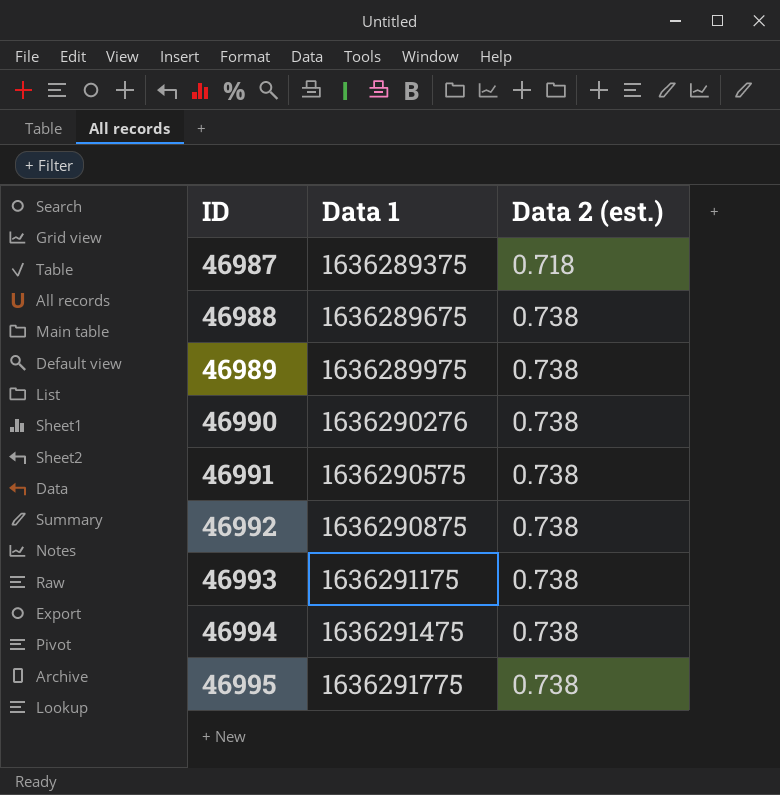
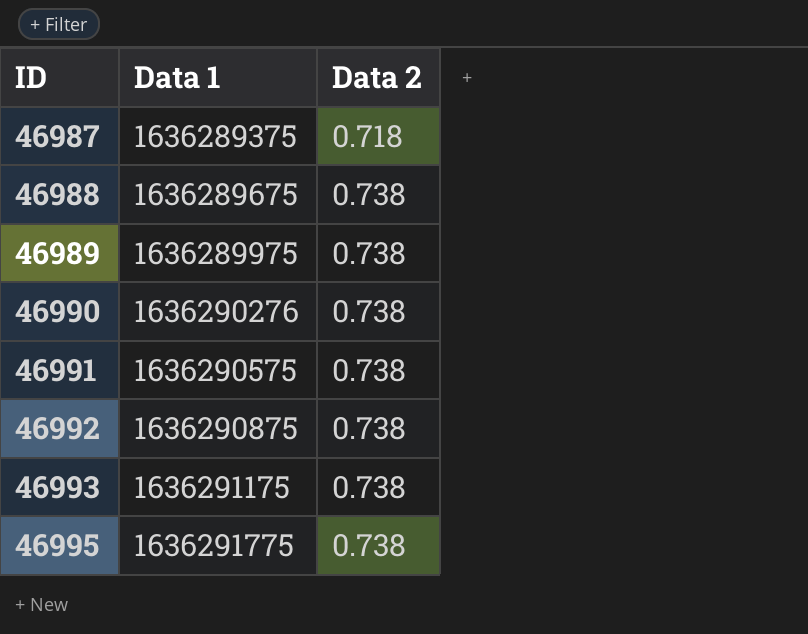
column name: Data 2 (est.) -> Data 2
row 46994: 1636291475 | 0.738 -> none

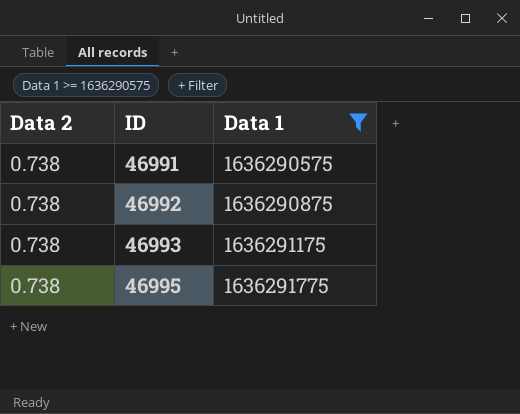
filter: none -> Data 1 >= 1636290575
column Data 2 | position: 3 -> 1

